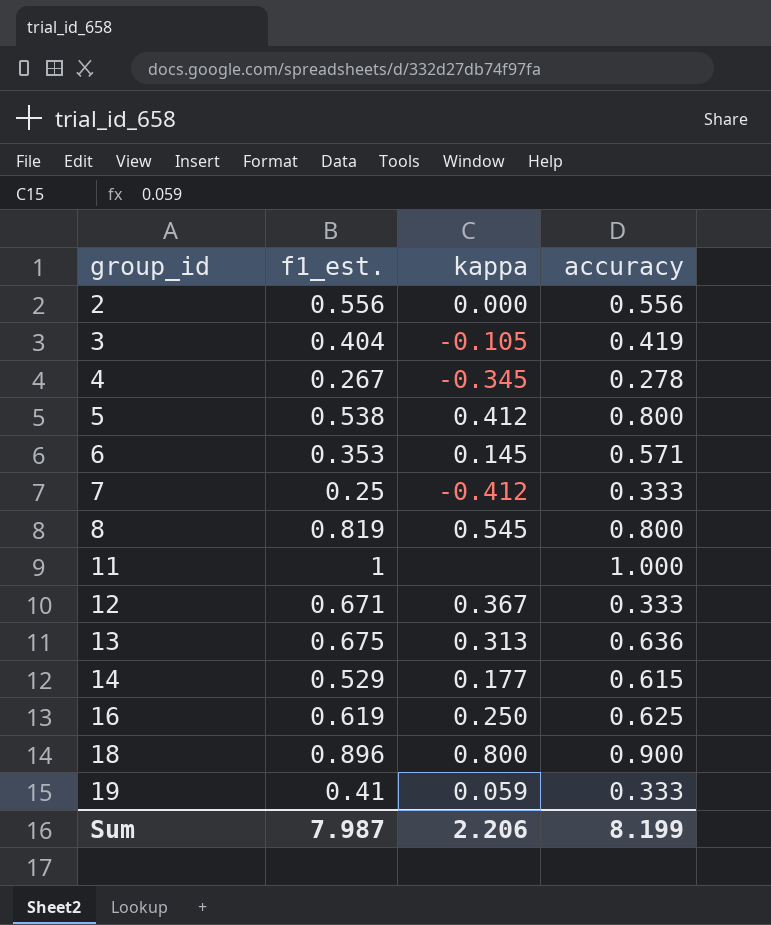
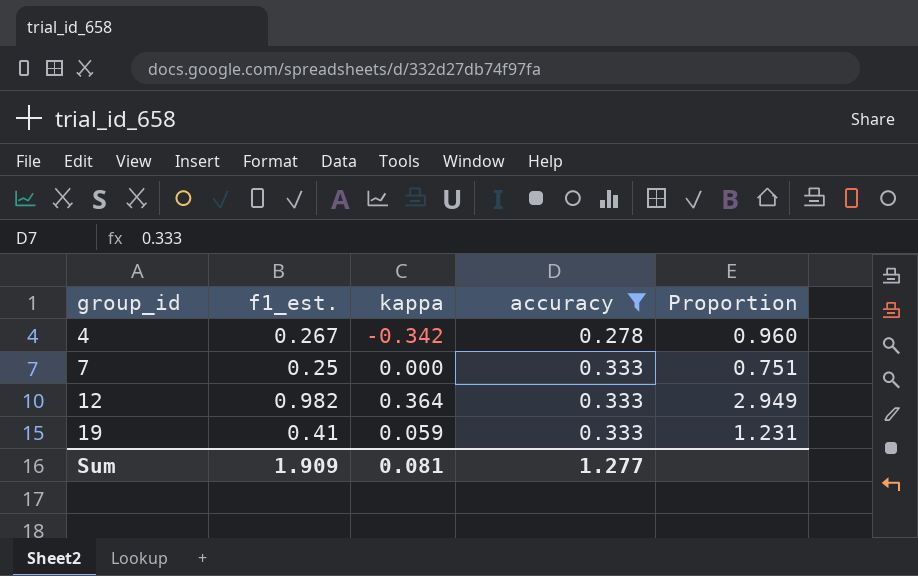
filter: none -> accuracy <= 0.333
column Proportion | formula: none -> [f1_est.] / [accuracy]
4 | kappa: -0.345 -> -0.342
7 | kappa: -0.412 -> 0.000
12 | f1_est.: 0.671 -> 0.982
12 | kappa: 0.367 -> 0.364
Sum | f1_est.: 7.987 -> 1.909
Sum | kappa: 2.206 -> 0.081
Sum | accuracy: 8.199 -> 1.277

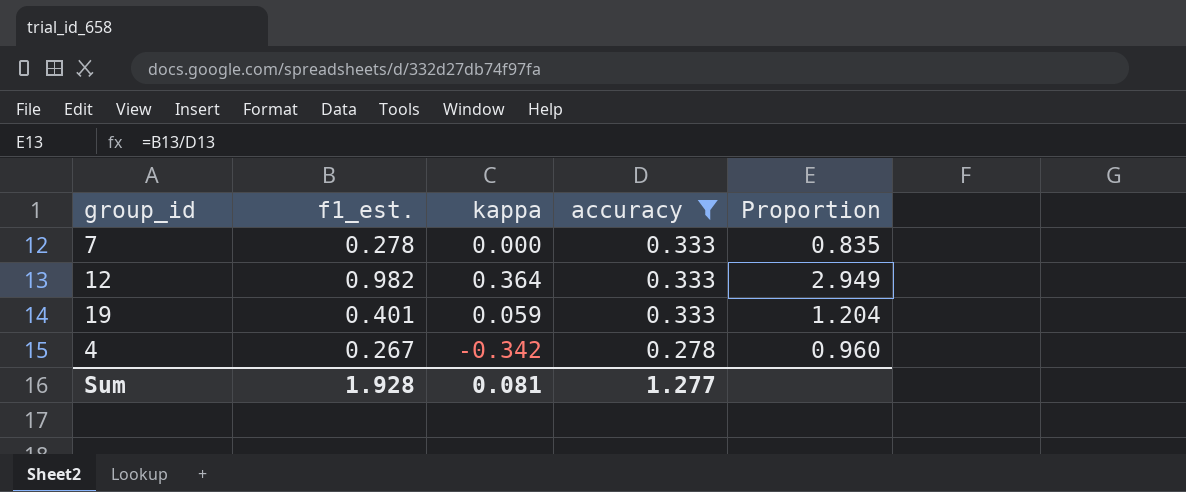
row order: group_id ascending -> accuracy descending
7 | f1_est.: 0.25 -> 0.278
7 | Proportion: 0.751 -> 0.835
19 | f1_est.: 0.41 -> 0.401
19 | Proportion: 1.231 -> 1.204
Sum | f1_est.: 1.909 -> 1.928

